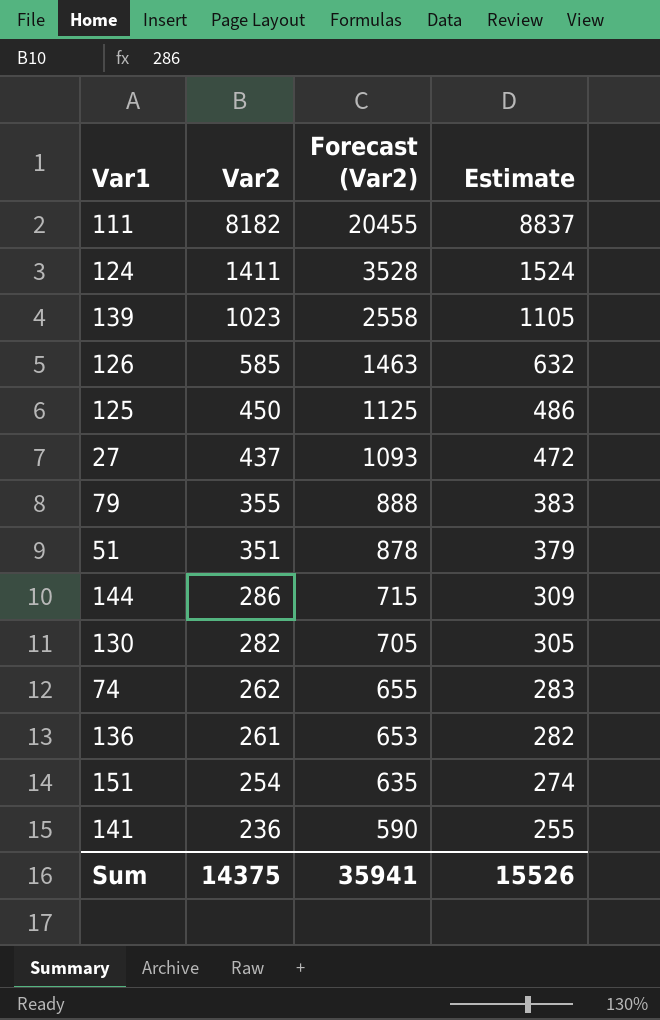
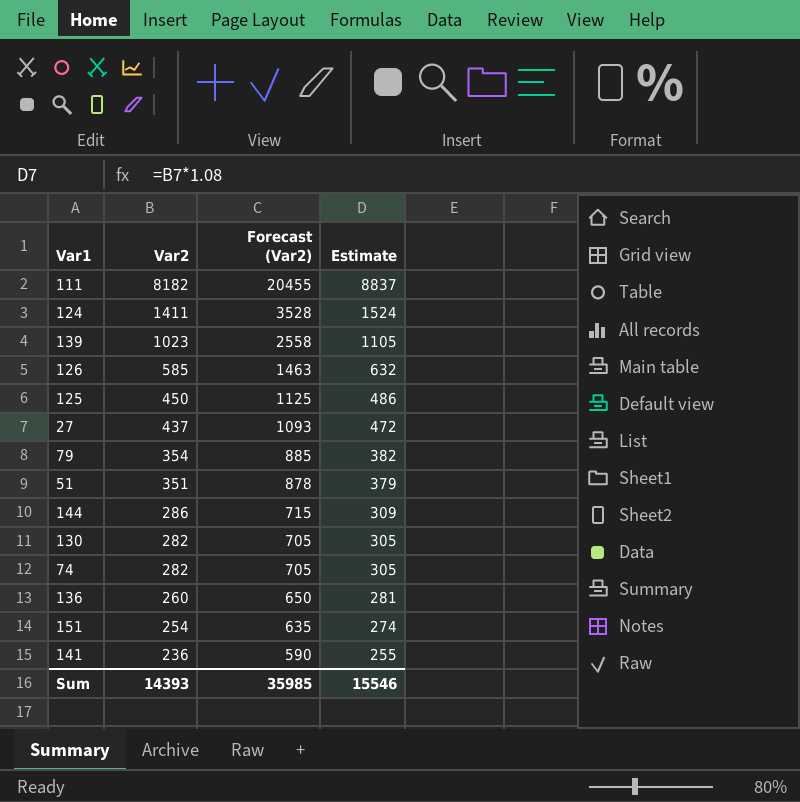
79 | Var2: 355 -> 354
79 | Forecast (Var2): 888 -> 885
79 | Estimate: 383 -> 382
74 | Var2: 262 -> 282
74 | Forecast (Var2): 655 -> 705
74 | Estimate: 283 -> 305
136 | Var2: 261 -> 260
136 | Forecast (Var2): 653 -> 650
136 | Estimate: 282 -> 281
Sum | Var2: 14375 -> 14393
Sum | Forecast (Var2): 35941 -> 35985
Sum | Estimate: 15526 -> 15546

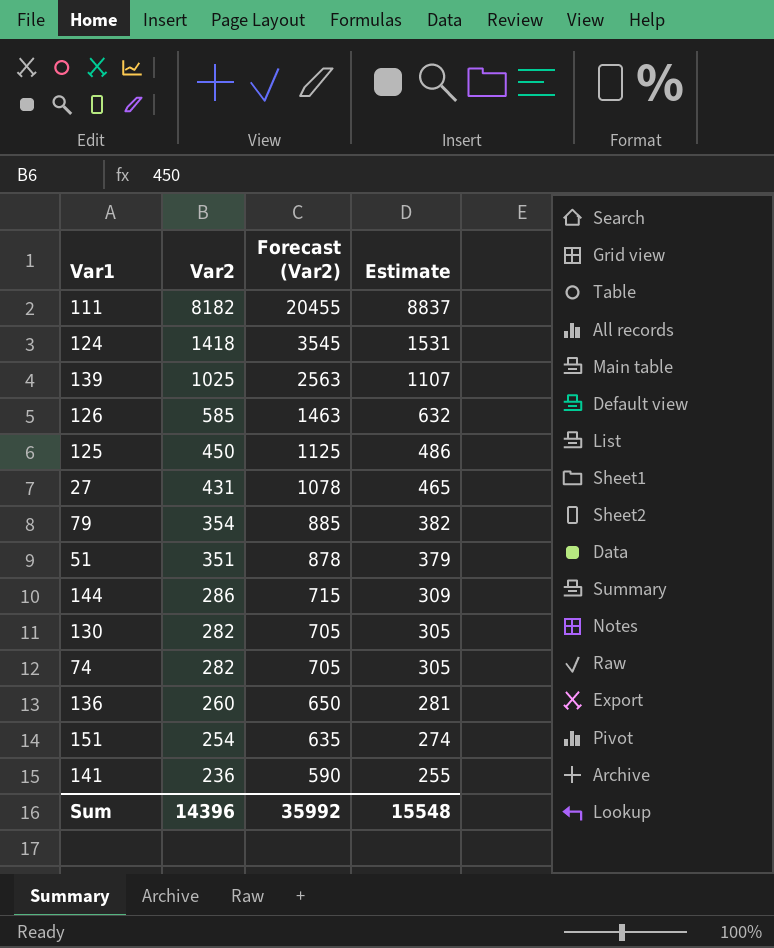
124 | Var2: 1411 -> 1418
124 | Forecast (Var2): 3528 -> 3545
124 | Estimate: 1524 -> 1531
139 | Var2: 1023 -> 1025
139 | Forecast (Var2): 2558 -> 2563
139 | Estimate: 1105 -> 1107
27 | Var2: 437 -> 431
27 | Forecast (Var2): 1093 -> 1078
27 | Estimate: 472 -> 465
Sum | Var2: 14393 -> 14396
Sum | Forecast (Var2): 35985 -> 35992
Sum | Estimate: 15546 -> 15548

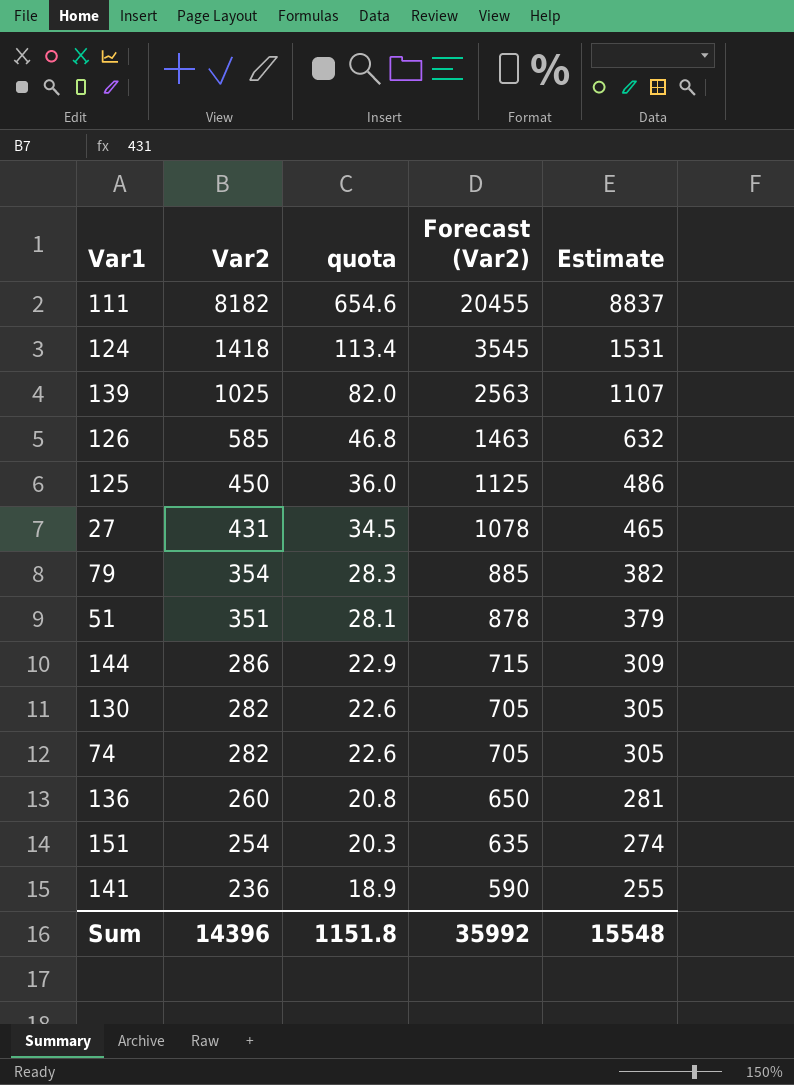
column quota | formula: none -> [Var2] * 0.08

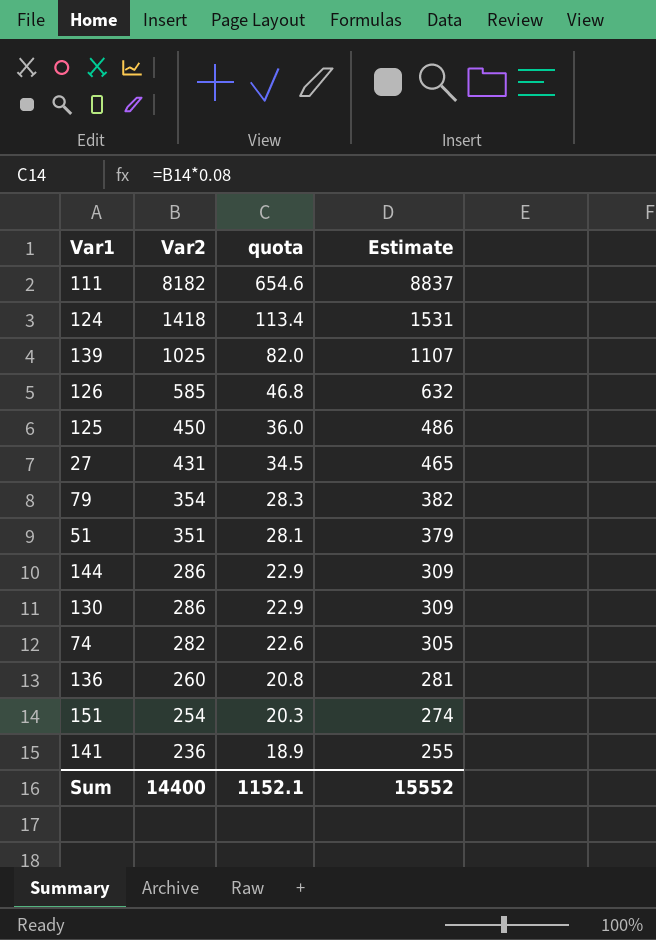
column Forecast (Var2) | formula: [Var2] * 2.5 -> none
130 | Var2: 282 -> 286
130 | quota: 22.6 -> 22.9
130 | Estimate: 305 -> 309
Sum | Var2: 14396 -> 14400
Sum | quota: 1151.8 -> 1152.1
Sum | Estimate: 15548 -> 15552

